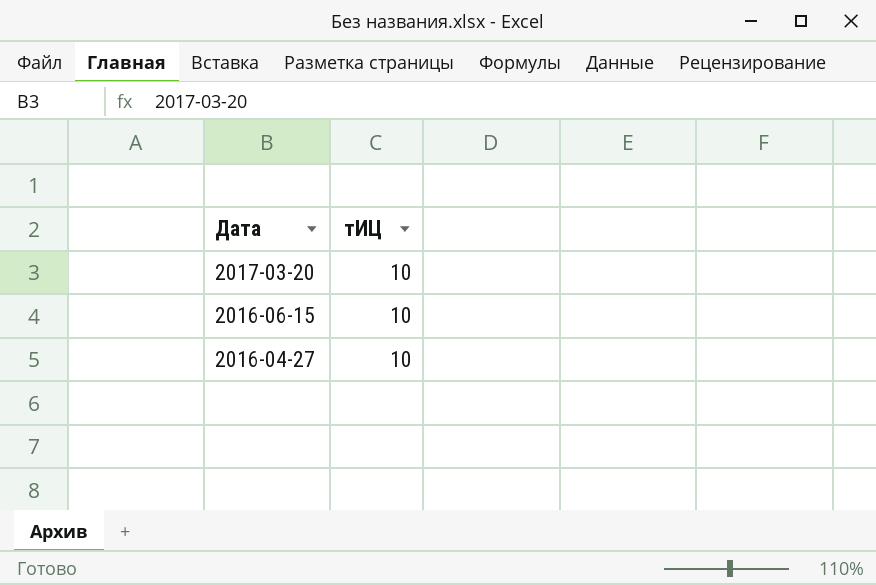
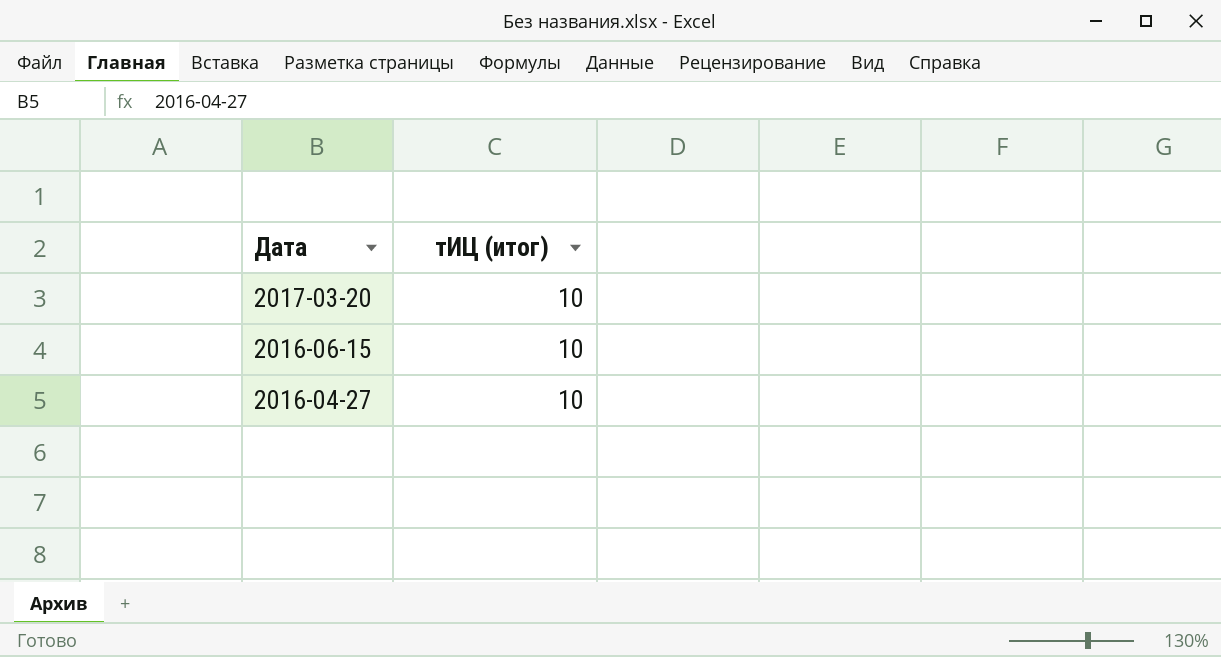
column name: тИЦ -> тИЦ (итог)

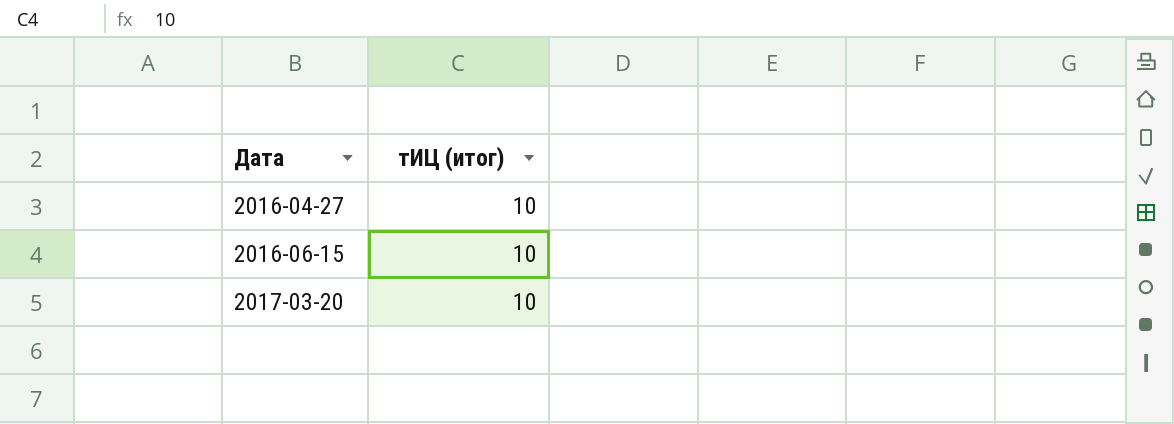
row order: Дата descending -> Дата ascending

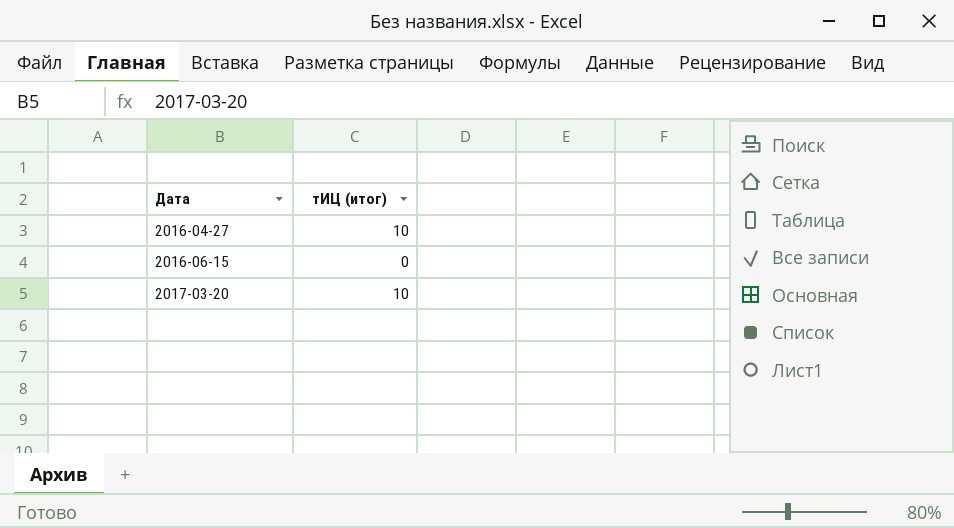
2016-06-15 | тИЦ (итог): 10 -> 0

